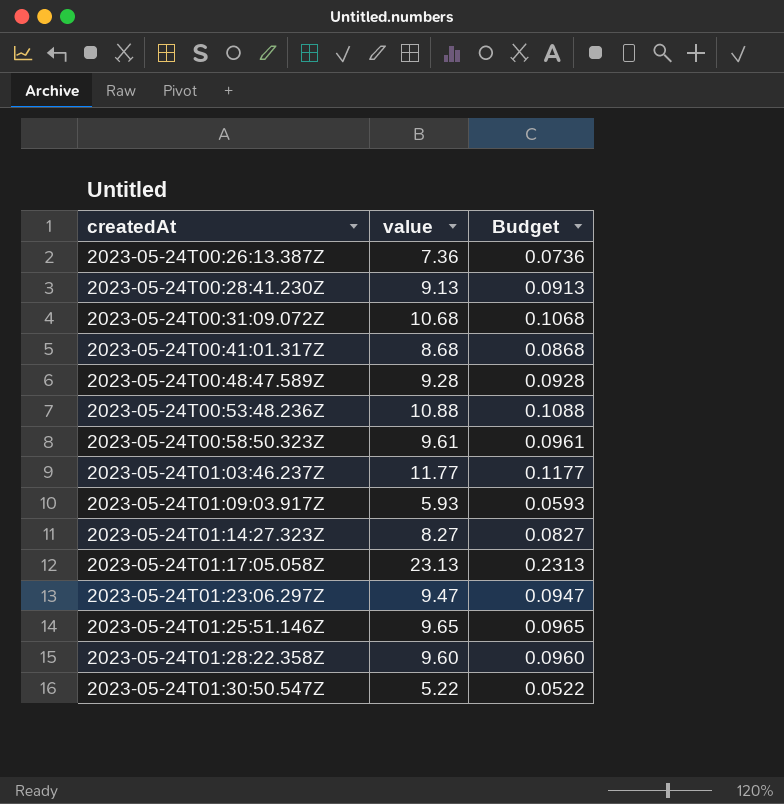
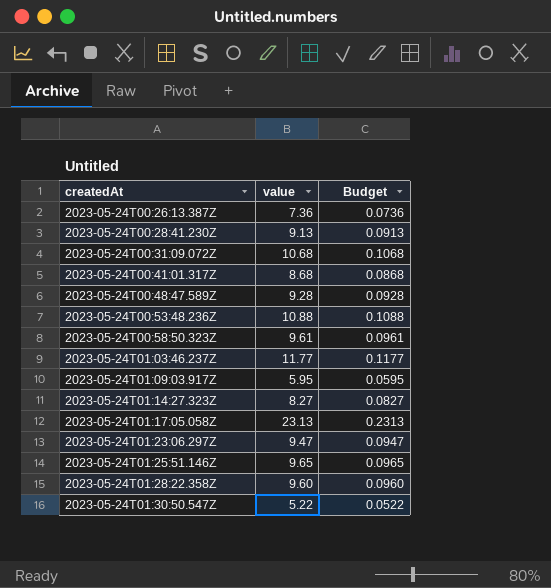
2023-05-24T01:09:03.917Z | value: 5.93 -> 5.95
2023-05-24T01:09:03.917Z | Budget: 0.0593 -> 0.0595

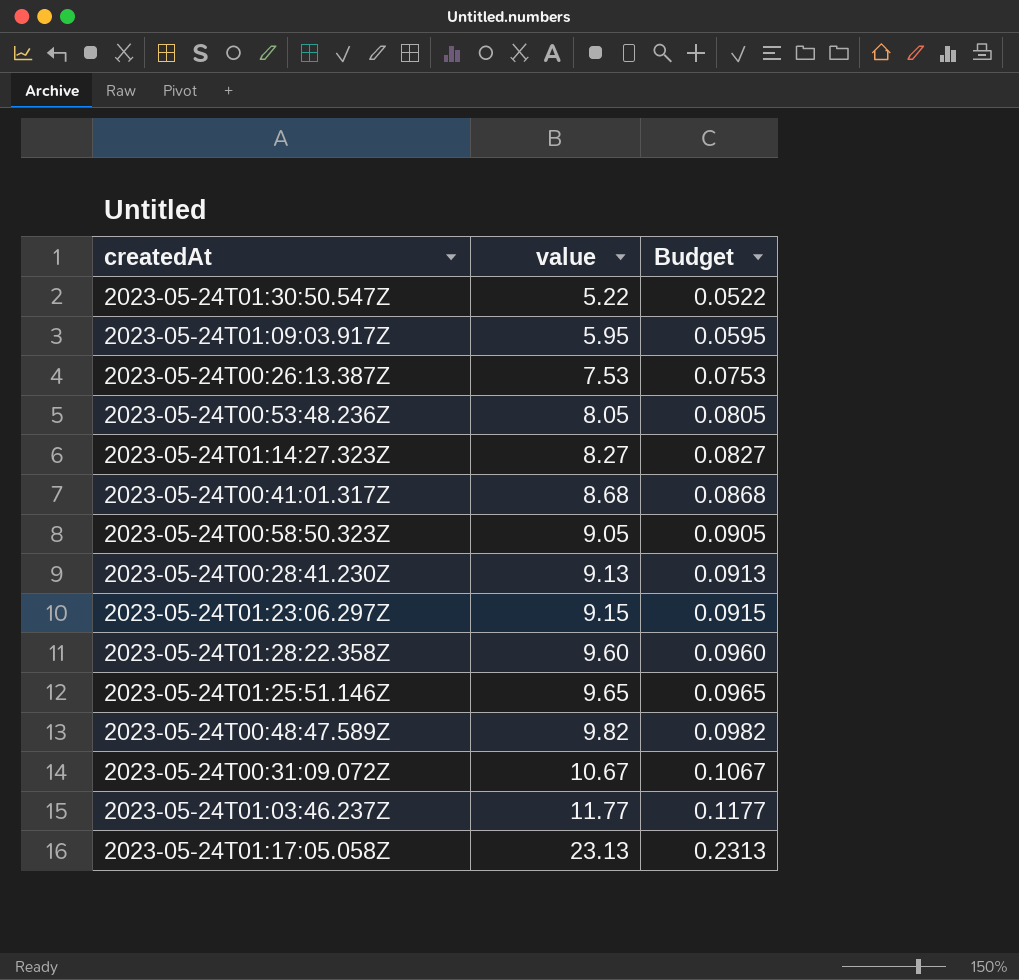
row order: createdAt ascending -> value ascending
2023-05-24T00:26:13.387Z | value: 7.36 -> 7.53
2023-05-24T00:26:13.387Z | Budget: 0.0736 -> 0.0753
2023-05-24T00:53:48.236Z | value: 10.88 -> 8.05
2023-05-24T00:53:48.236Z | Budget: 0.1088 -> 0.0805
2023-05-24T00:58:50.323Z | value: 9.61 -> 9.05
2023-05-24T00:58:50.323Z | Budget: 0.0961 -> 0.0905
2023-05-24T01:23:06.297Z | value: 9.47 -> 9.15
2023-05-24T01:23:06.297Z | Budget: 0.0947 -> 0.0915
2023-05-24T00:48:47.589Z | value: 9.28 -> 9.82
2023-05-24T00:48:47.589Z | Budget: 0.0928 -> 0.0982
2023-05-24T00:31:09.072Z | value: 10.68 -> 10.67
2023-05-24T00:31:09.072Z | Budget: 0.1068 -> 0.1067

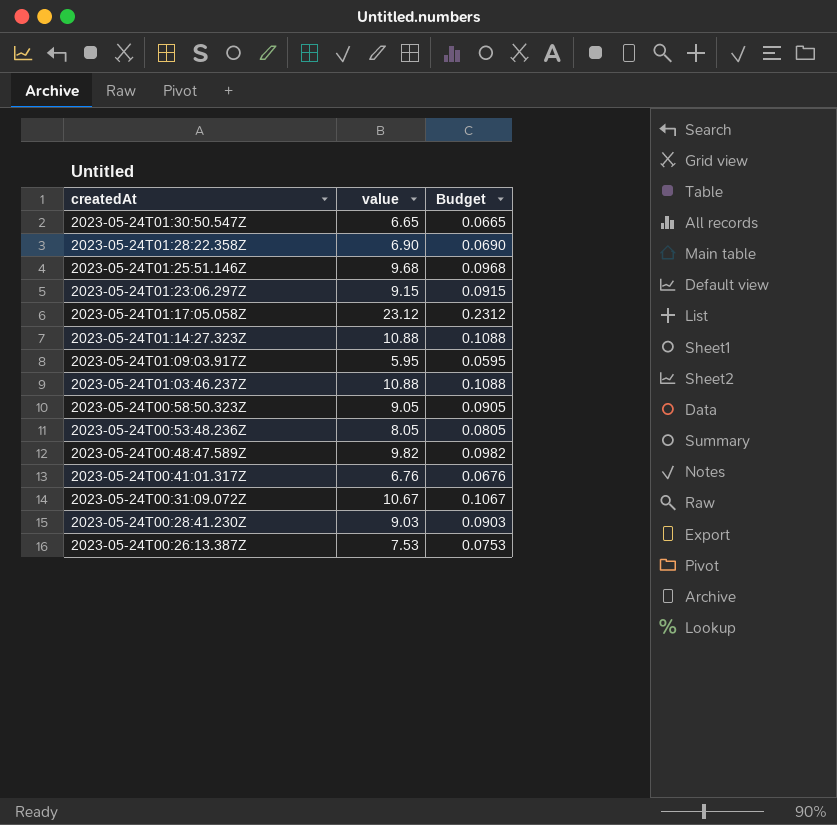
row order: value ascending -> createdAt descending
2023-05-24T01:30:50.547Z | value: 5.22 -> 6.65
2023-05-24T01:30:50.547Z | Budget: 0.0522 -> 0.0665
2023-05-24T01:28:22.358Z | value: 9.60 -> 6.90
2023-05-24T01:28:22.358Z | Budget: 0.0960 -> 0.0690
2023-05-24T01:25:51.146Z | value: 9.65 -> 9.68
2023-05-24T01:25:51.146Z | Budget: 0.0965 -> 0.0968
2023-05-24T01:17:05.058Z | value: 23.13 -> 23.12
2023-05-24T01:17:05.058Z | Budget: 0.2313 -> 0.2312
2023-05-24T01:14:27.323Z | value: 8.27 -> 10.88
2023-05-24T01:14:27.323Z | Budget: 0.0827 -> 0.1088
2023-05-24T01:03:46.237Z | value: 11.77 -> 10.88
2023-05-24T01:03:46.237Z | Budget: 0.1177 -> 0.1088
2023-05-24T00:41:01.317Z | value: 8.68 -> 6.76
2023-05-24T00:41:01.317Z | Budget: 0.0868 -> 0.0676
2023-05-24T00:28:41.230Z | value: 9.13 -> 9.03
2023-05-24T00:28:41.230Z | Budget: 0.0913 -> 0.0903

